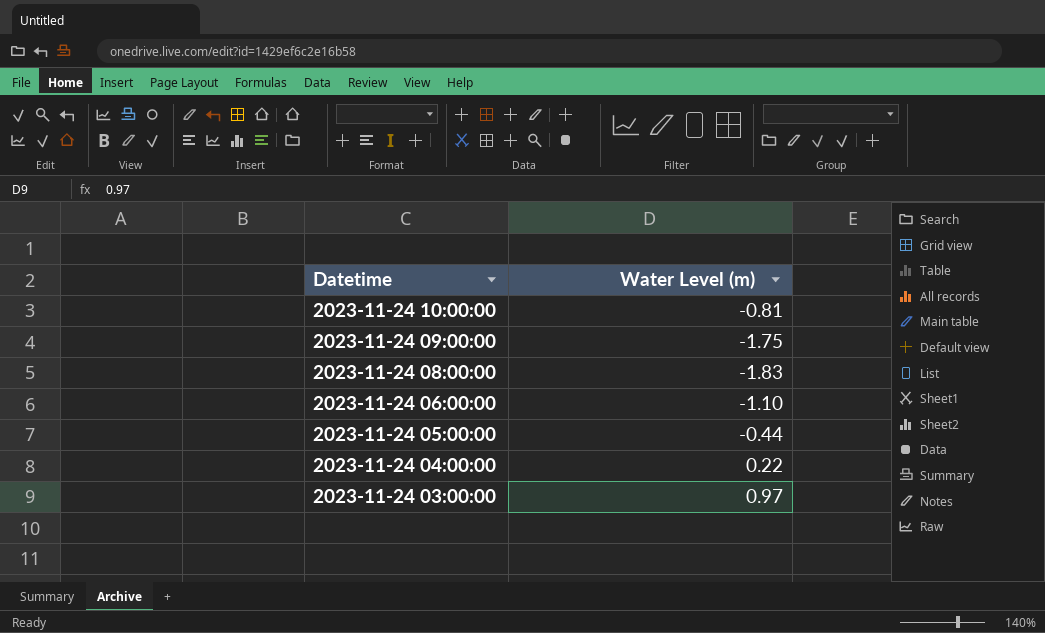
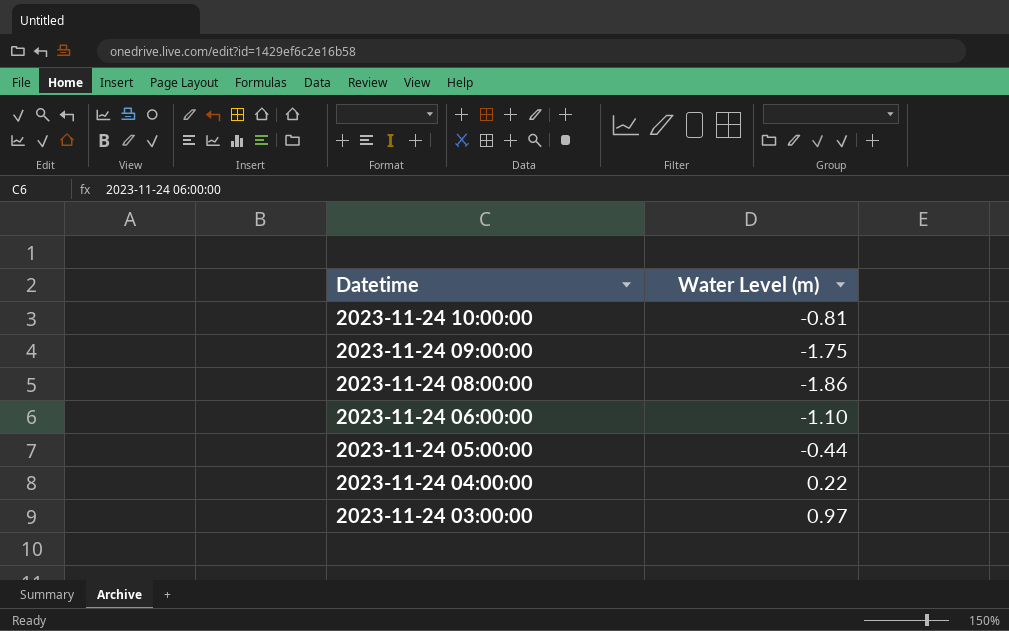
2023-11-24 08:00:00 | Water Level (m): -1.83 -> -1.86

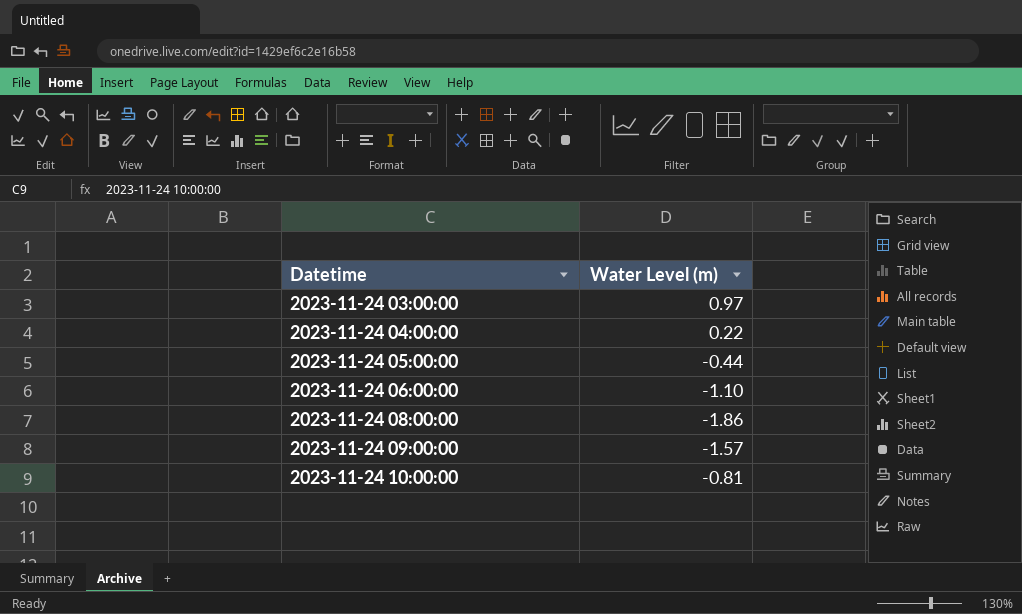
row order: Datetime descending -> Datetime ascending
2023-11-24 09:00:00 | Water Level (m): -1.75 -> -1.57

